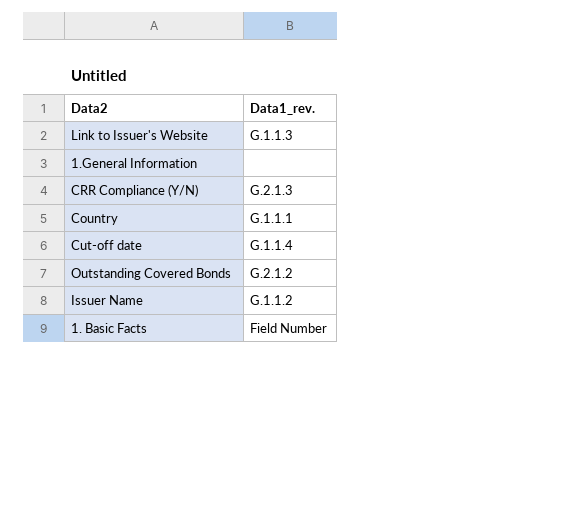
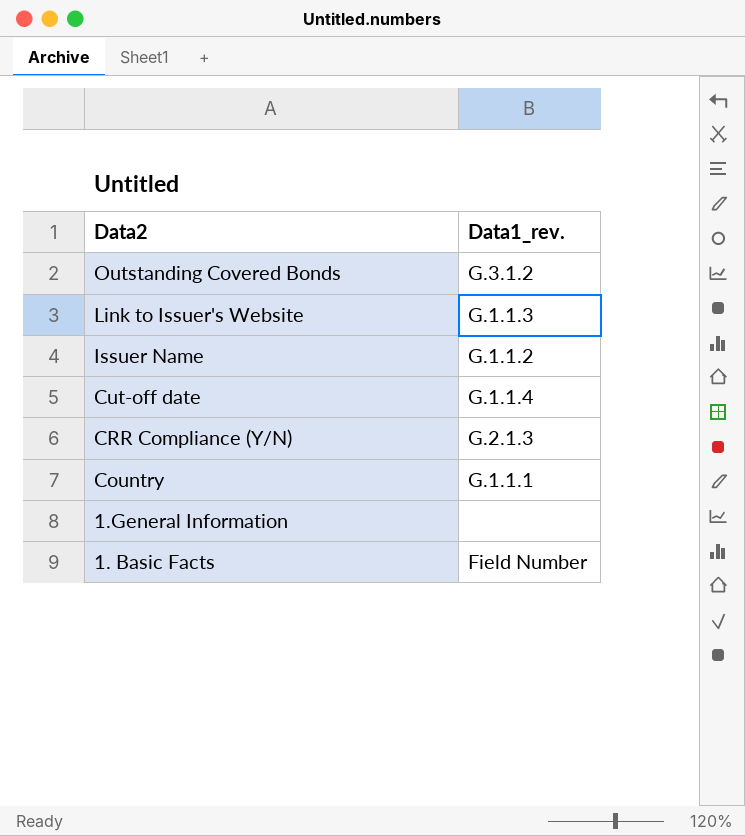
row order: none -> Data2 descending
Outstanding Covered Bonds | Data1_rev.: G.2.1.2 -> G.3.1.2

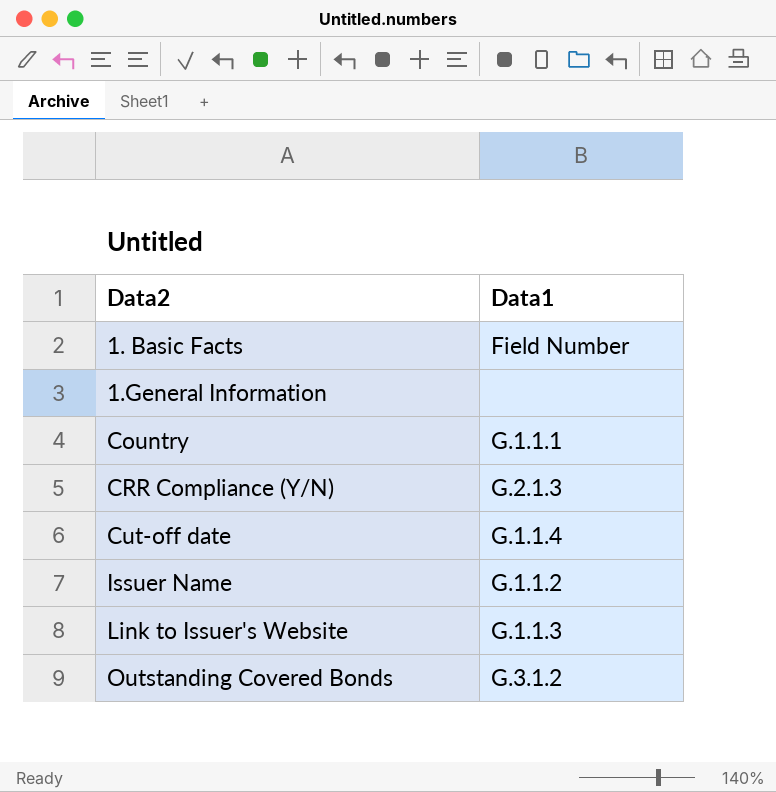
row order: Data2 descending -> Data2 ascending
column name: Data1_rev. -> Data1

